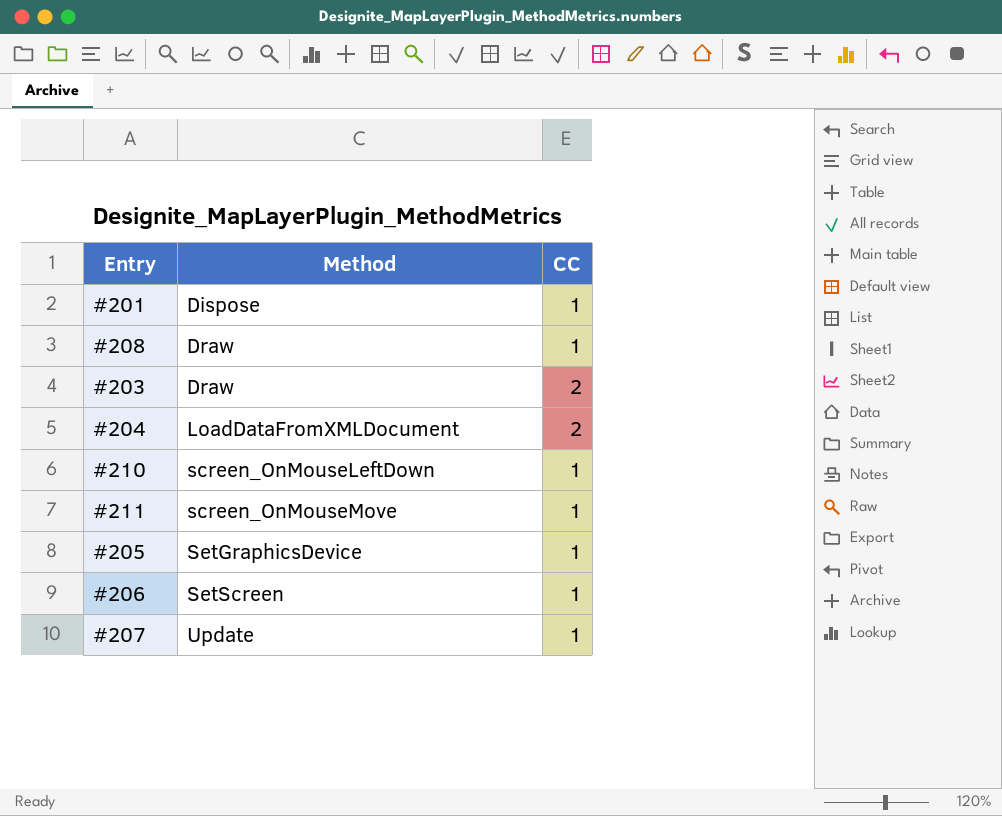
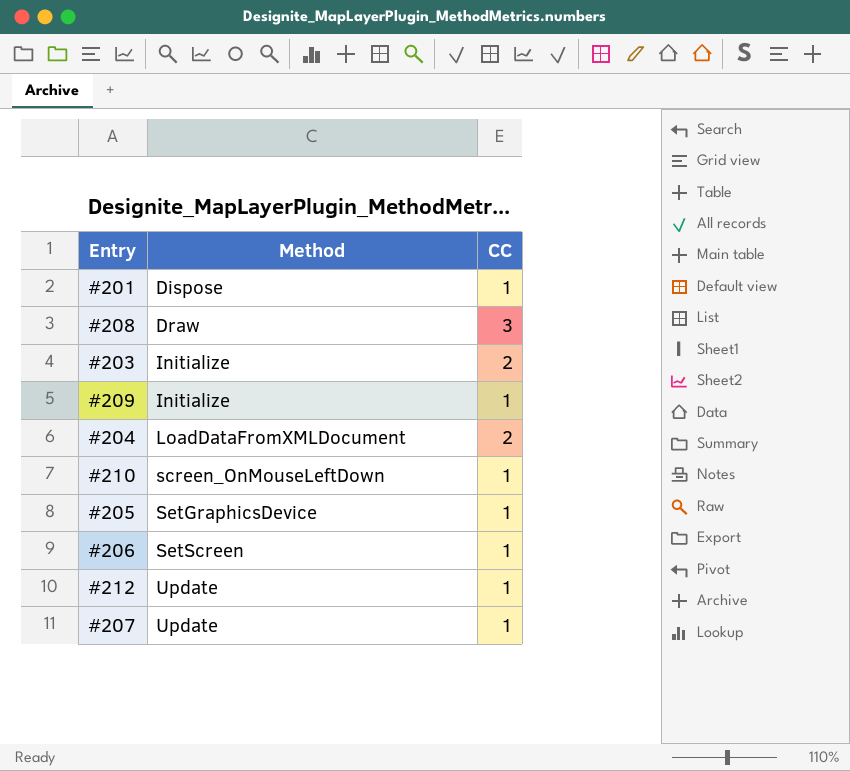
row #211: screen_OnMouseMove | 1 -> none
#208 | CC: 1 -> 3
#203 | Method: Draw -> Initialize
row #209: none -> Initialize | 1
row #212: none -> Update | 1

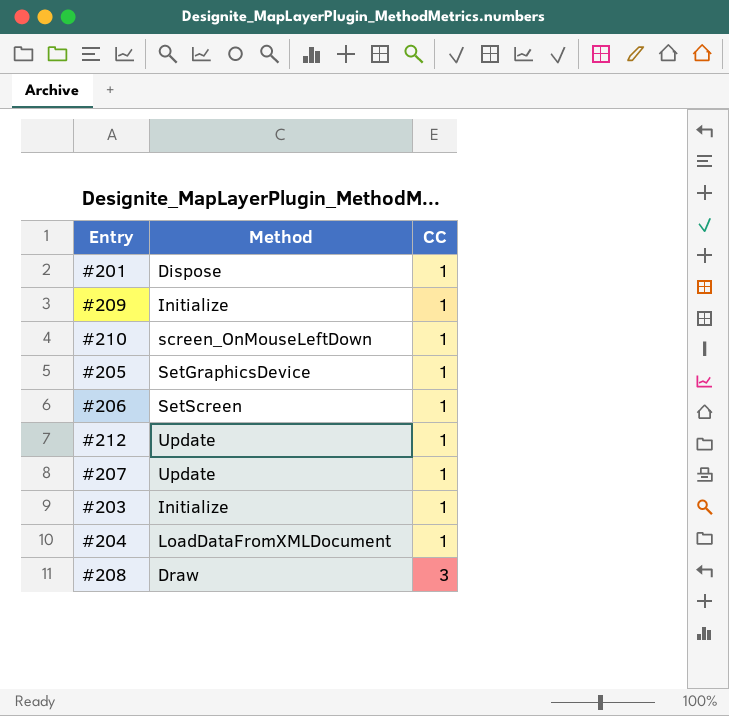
row order: Method ascending -> CC ascending
#203 | CC: 2 -> 1
#204 | CC: 2 -> 1

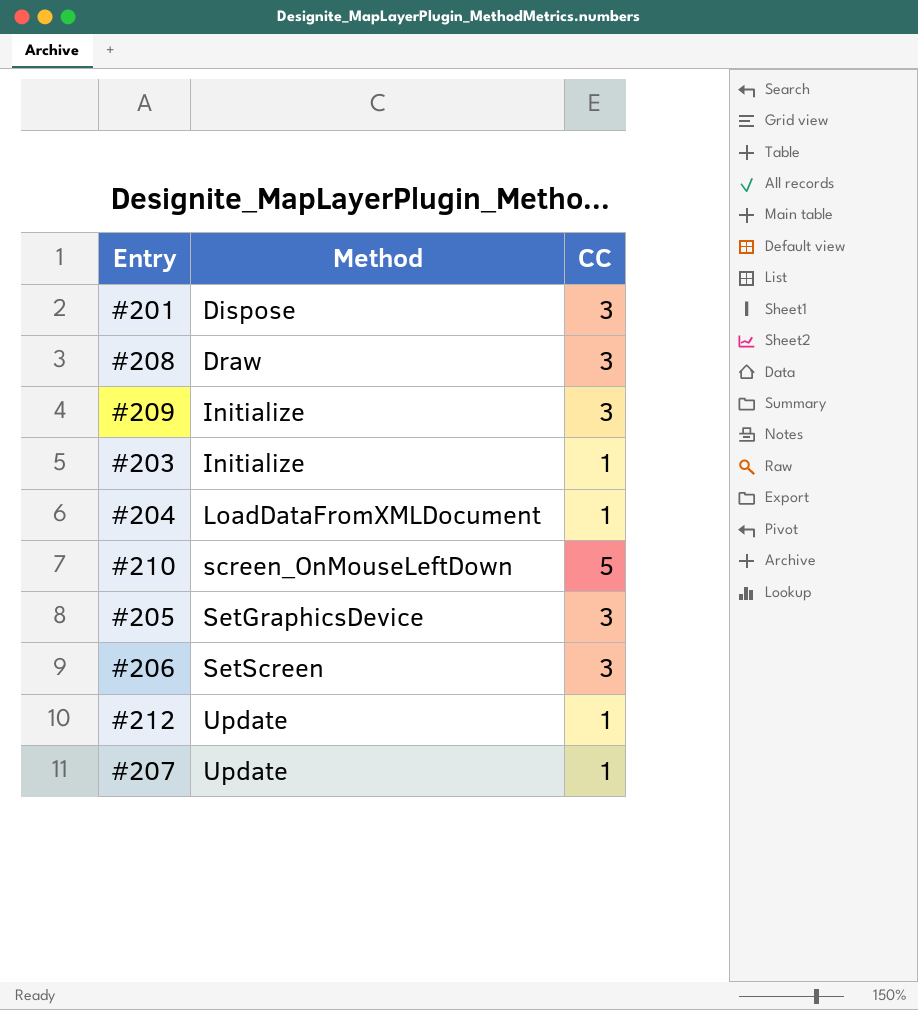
row order: CC ascending -> Method ascending
#201 | CC: 1 -> 3
#209 | CC: 1 -> 3
#210 | CC: 1 -> 5
#205 | CC: 1 -> 3
#206 | CC: 1 -> 3

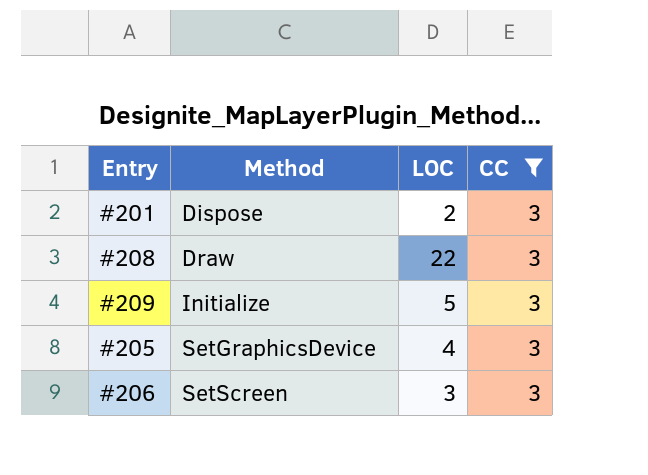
filter: none -> CC = 3
column LOC | position: none -> 3

